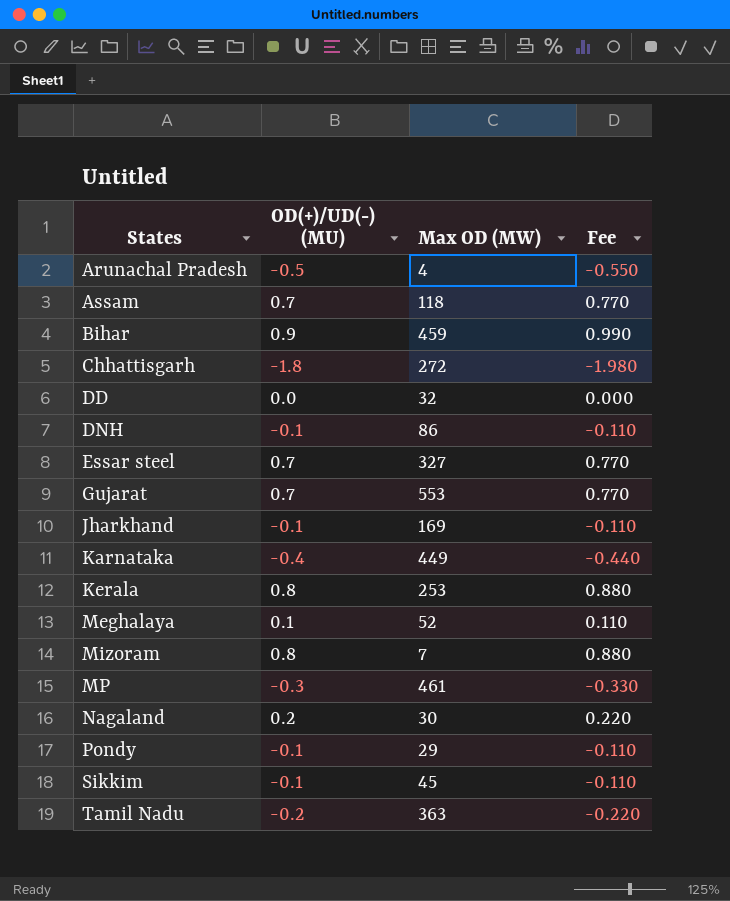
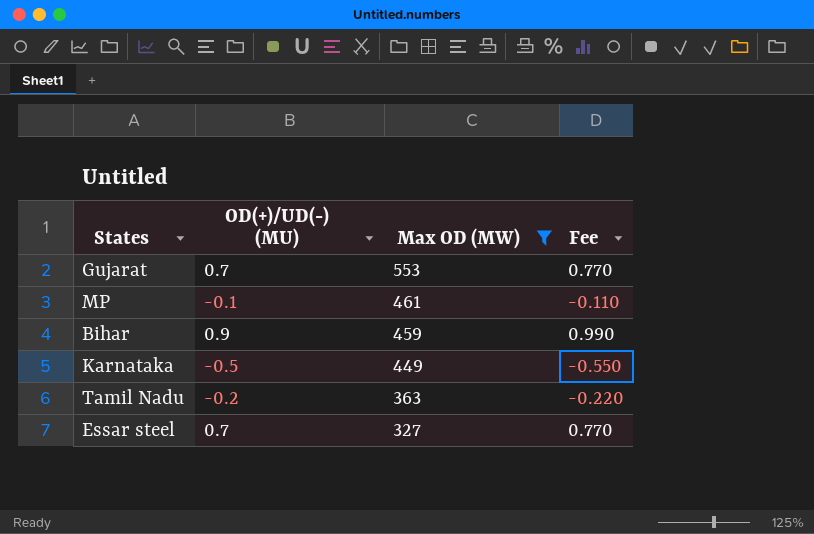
filter: none -> Max OD (MW) >= 327
row order: States ascending -> Max OD (MW) descending
MP | OD(+)/UD(-) (MU): -0.3 -> -0.1
MP | Fee: -0.330 -> -0.110
Karnataka | OD(+)/UD(-) (MU): -0.4 -> -0.5
Karnataka | Fee: -0.440 -> -0.550

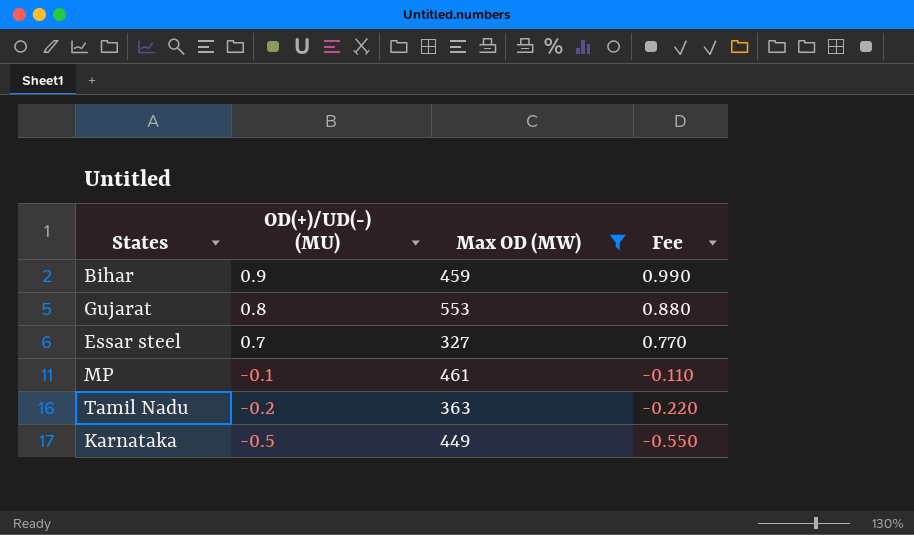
row order: Max OD (MW) descending -> OD(+)/UD(-) (MU) descending
Gujarat | OD(+)/UD(-) (MU): 0.7 -> 0.8
Gujarat | Fee: 0.770 -> 0.880

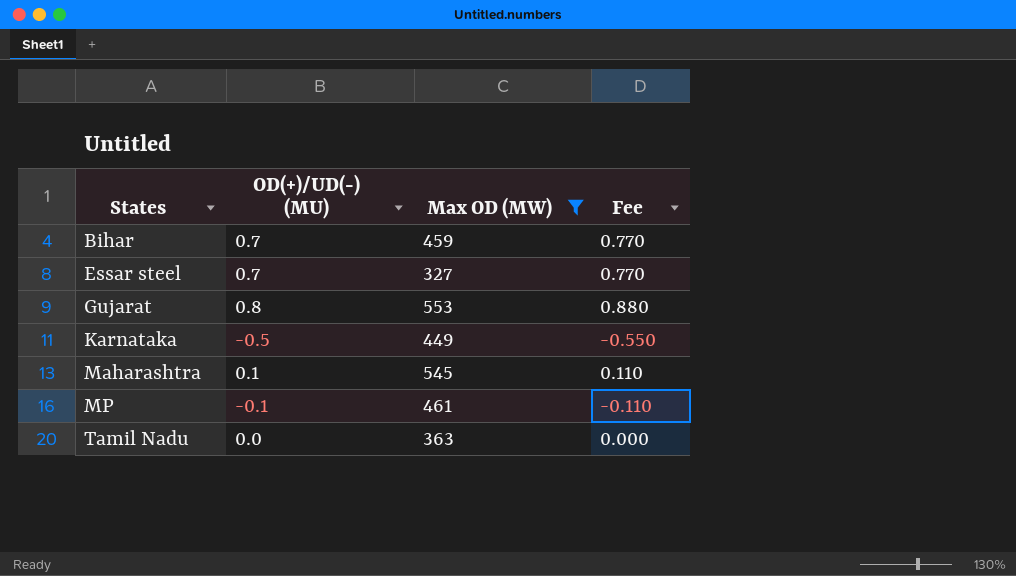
row order: OD(+)/UD(-) (MU) descending -> States ascending
Bihar | OD(+)/UD(-) (MU): 0.9 -> 0.7
Bihar | Fee: 0.990 -> 0.770
row Maharashtra: none -> 0.1 | 545 | 0.110
Tamil Nadu | OD(+)/UD(-) (MU): -0.2 -> 0.0
Tamil Nadu | Fee: -0.220 -> 0.000

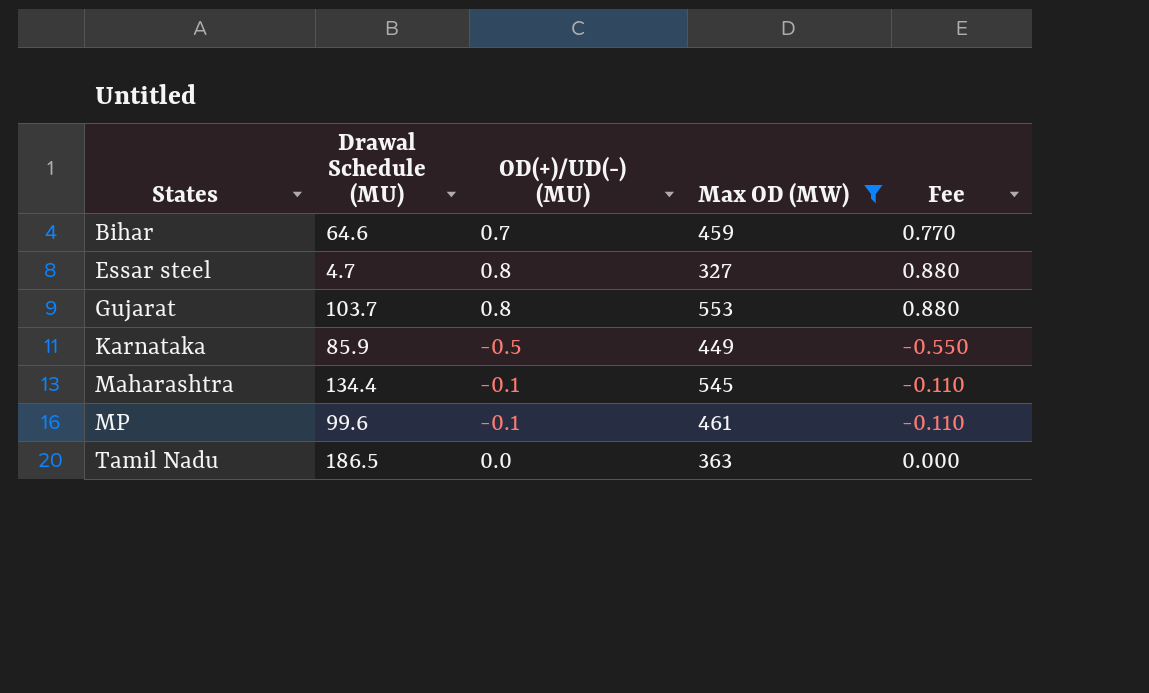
column Drawal Schedule (MU) | position: none -> 2
Essar steel | OD(+)/UD(-) (MU): 0.7 -> 0.8
Essar steel | Fee: 0.770 -> 0.880
Maharashtra | OD(+)/UD(-) (MU): 0.1 -> -0.1
Maharashtra | Fee: 0.110 -> -0.110

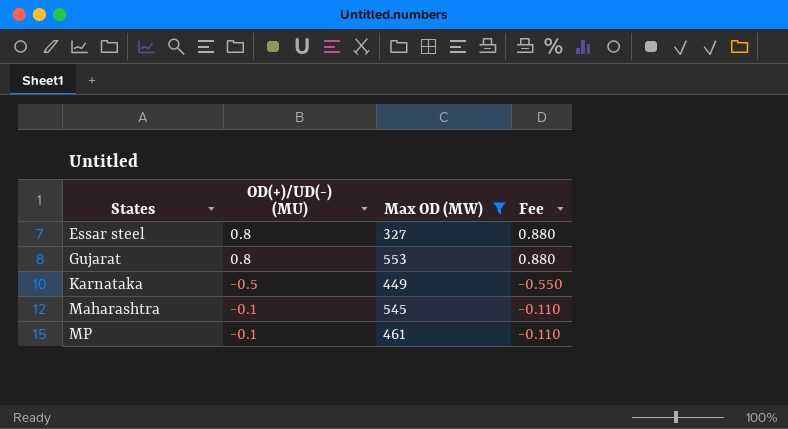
column Drawal Schedule (MU) | position: 2 -> none
row Bihar: 64.6 | 0.7 | 459 | 0.770 -> none
row Tamil Nadu: 186.5 | 0.0 | 363 | 0.000 -> none

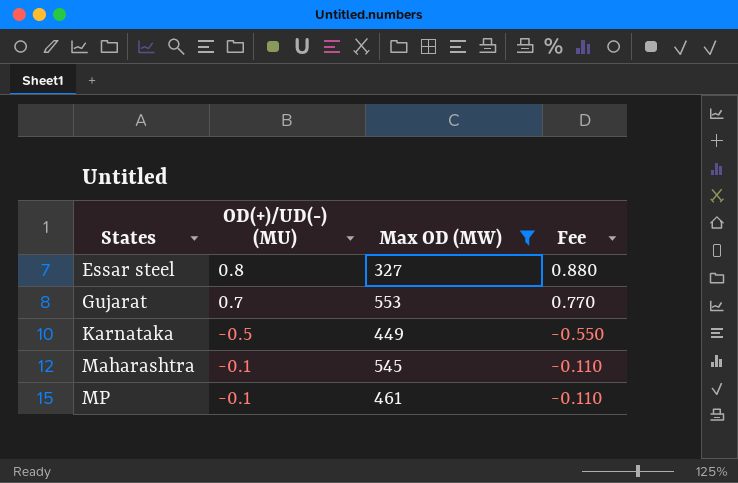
Gujarat | OD(+)/UD(-) (MU): 0.8 -> 0.7
Gujarat | Fee: 0.880 -> 0.770

